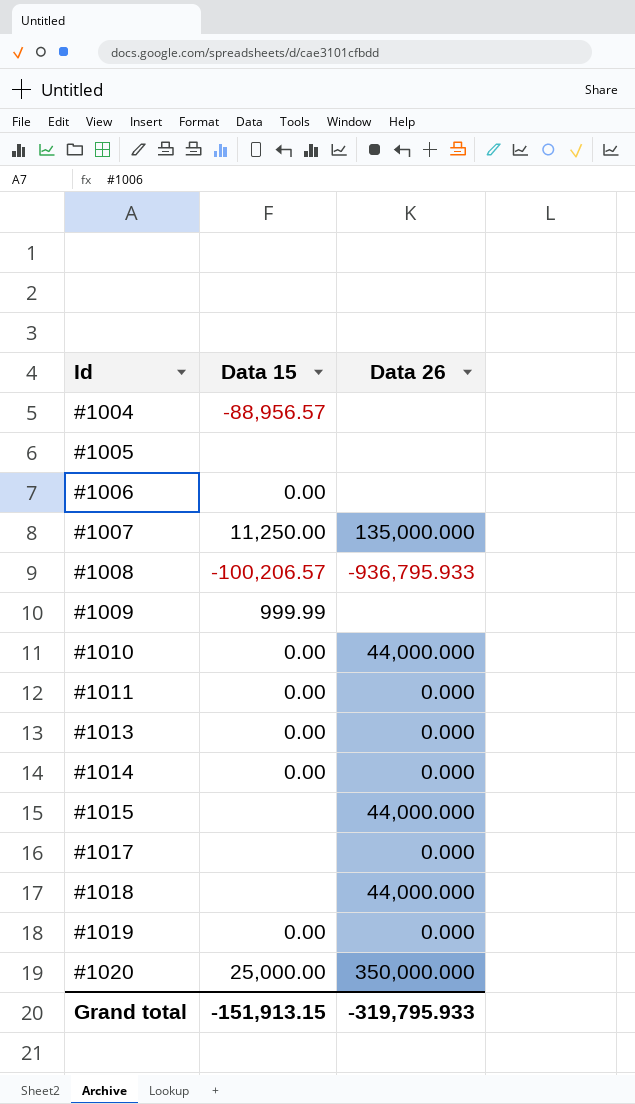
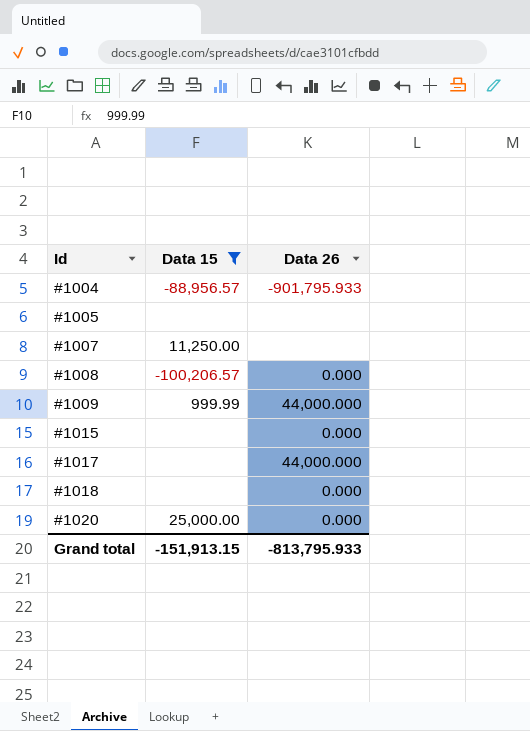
filter: none -> Data 15 != 0.00
#1004 | Data 26: none -> -901,795.933
#1007 | Data 26: 135,000.000 -> none
#1008 | Data 26: -936,795.933 -> 0.000
#1009 | Data 26: none -> 44,000.000
#1015 | Data 26: 44,000.000 -> 0.000
#1017 | Data 26: 0.000 -> 44,000.000
#1018 | Data 26: 44,000.000 -> 0.000
#1020 | Data 26: 350,000.000 -> 0.000
Grand total | Data 26: -319,795.933 -> -813,795.933

